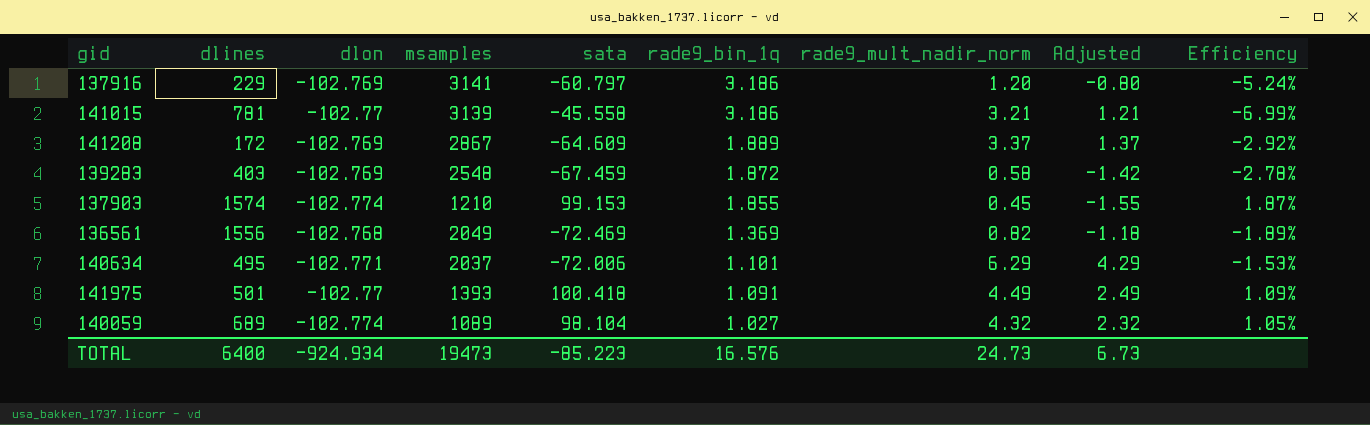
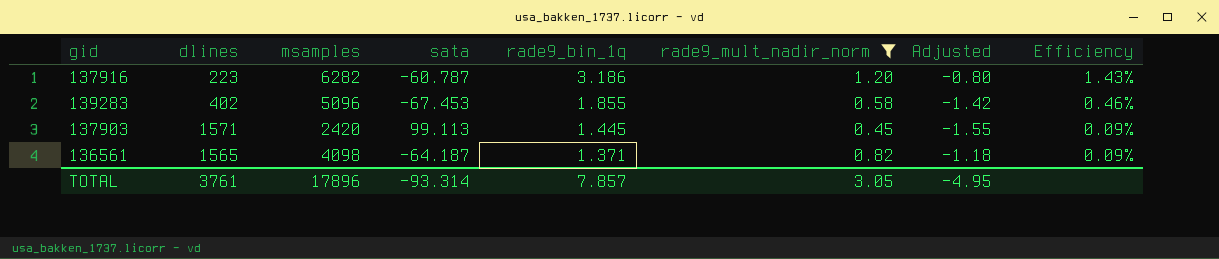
filter: none -> rade9_mult_nadir_norm <= 1.20
column dlon | position: 3 -> none
column Efficiency | formula: [rade9_bin_1q] / [sata] -> [rade9_bin_1q] / [dlines]
137916 | dlines: 229 -> 223
137916 | msamples: 3141 -> 6282
137916 | sata: -60.797 -> -60.787
139283 | dlines: 403 -> 402
139283 | msamples: 2548 -> 5096
139283 | sata: -67.459 -> -67.453
139283 | rade9_bin_1q: 1.872 -> 1.855
137903 | dlines: 1574 -> 1571
137903 | msamples: 1210 -> 2420
137903 | sata: 99.153 -> 99.113
137903 | rade9_bin_1q: 1.855 -> 1.445
136561 | dlines: 1556 -> 1565
136561 | msamples: 2049 -> 4098
136561 | sata: -72.469 -> -64.187
136561 | rade9_bin_1q: 1.369 -> 1.371
TOTAL | dlines: 6400 -> 3761
TOTAL | msamples: 19473 -> 17896
TOTAL | sata: -85.223 -> -93.314
TOTAL | rade9_bin_1q: 16.576 -> 7.857
TOTAL | rade9_mult_nadir_norm: 24.73 -> 3.05
TOTAL | Adjusted: 6.73 -> -4.95

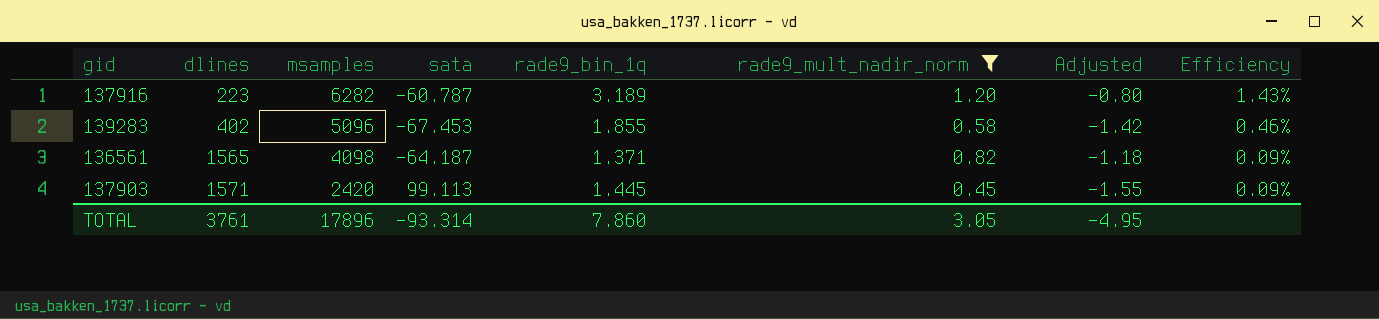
row order: rade9_bin_1q descending -> dlines ascending
137916 | rade9_bin_1q: 3.186 -> 3.189
TOTAL | rade9_bin_1q: 7.857 -> 7.860

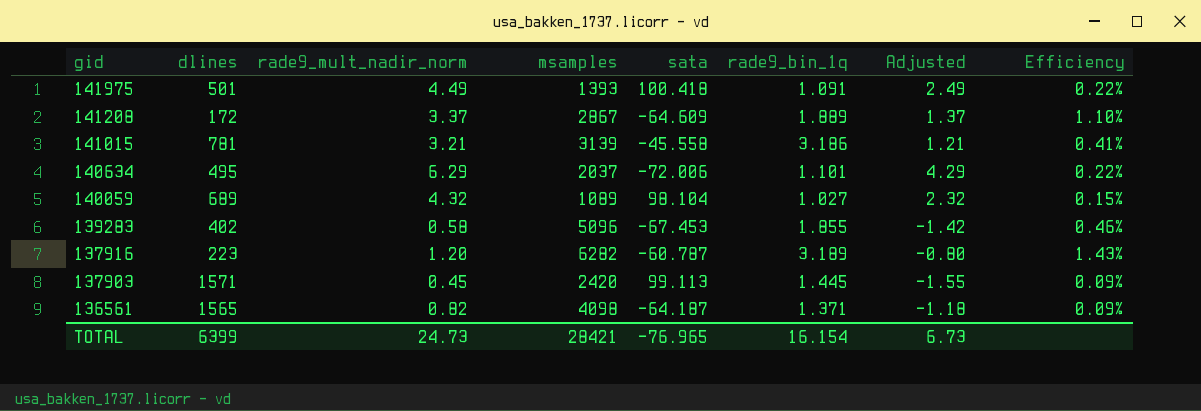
filter: rade9_mult_nadir_norm <= 1.20 -> none
row order: dlines ascending -> gid descending
column rade9_mult_nadir_norm | position: 6 -> 3
TOTAL | dlines: 3761 -> 6399
TOTAL | rade9_mult_nadir_norm: 3.05 -> 24.73
TOTAL | msamples: 17896 -> 28421
TOTAL | sata: -93.314 -> -76.965
TOTAL | rade9_bin_1q: 7.860 -> 16.154
TOTAL | Adjusted: -4.95 -> 6.73

